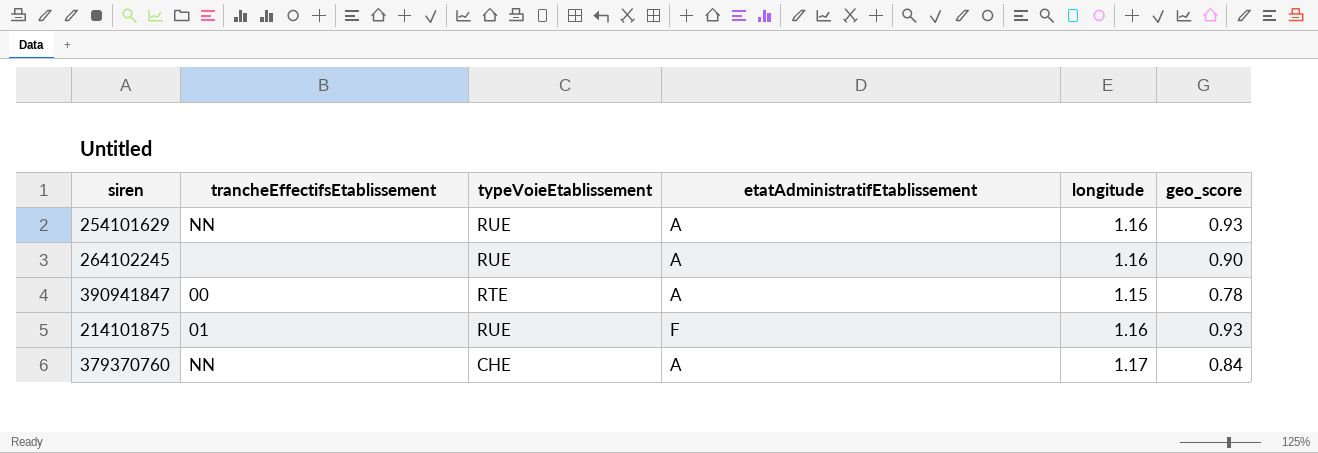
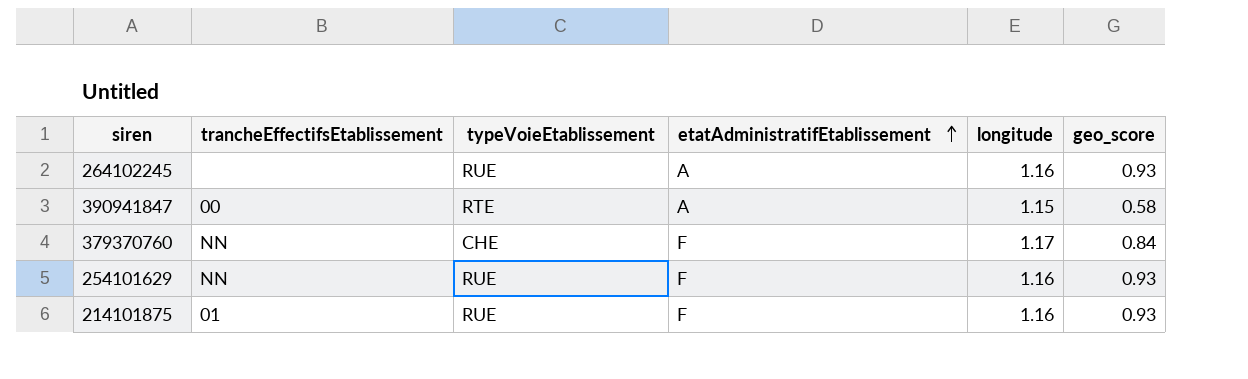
row order: none -> etatAdministratifEtablissement ascending
264102245 | geo_score: 0.90 -> 0.93
390941847 | geo_score: 0.78 -> 0.58
379370760 | etatAdministratifEtablissement: A -> F
254101629 | etatAdministratifEtablissement: A -> F

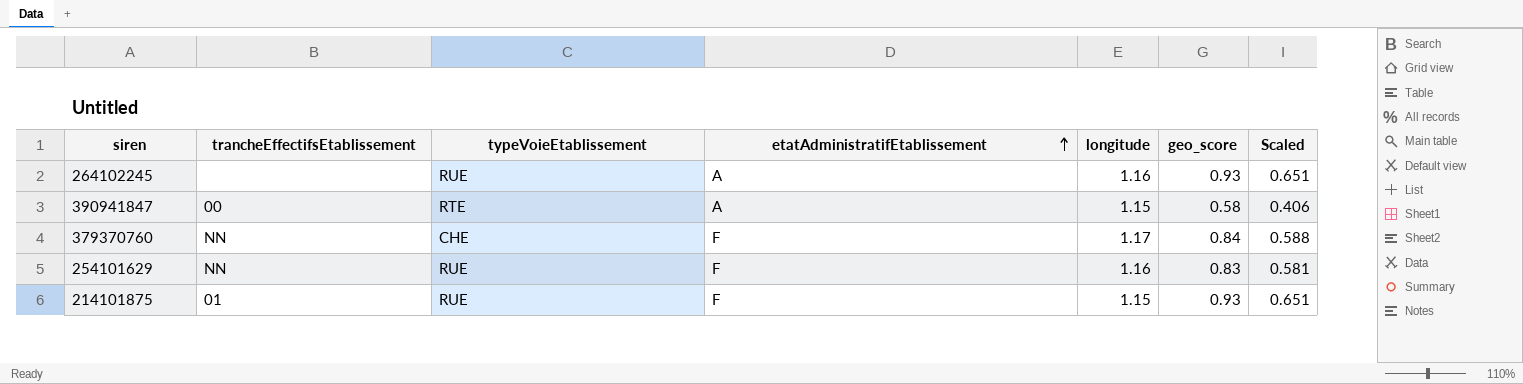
column Scaled | formula: none -> [geo_score] * 0.7
254101629 | geo_score: 0.93 -> 0.83
214101875 | longitude: 1.16 -> 1.15

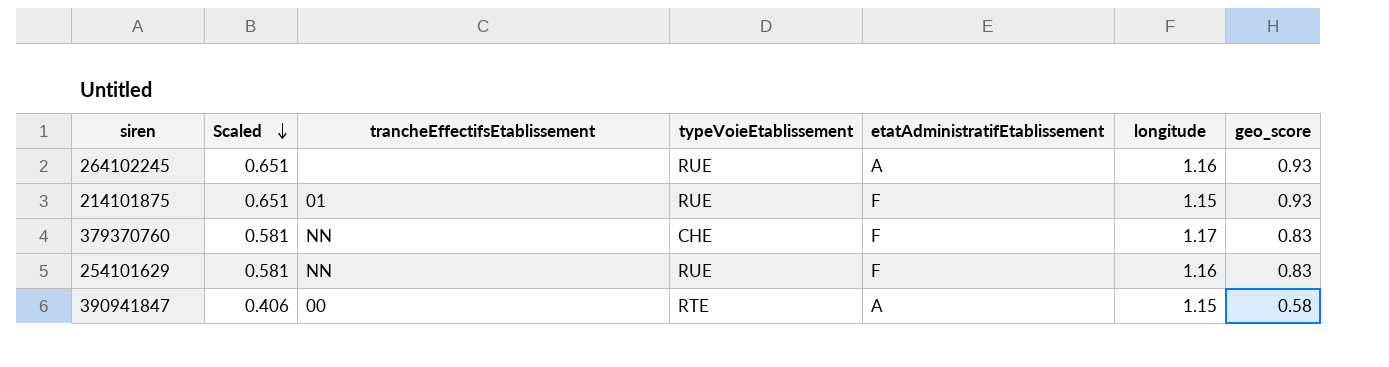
row order: etatAdministratifEtablissement ascending -> Scaled descending
column Scaled | position: 7 -> 2
379370760 | Scaled: 0.588 -> 0.581
379370760 | geo_score: 0.84 -> 0.83

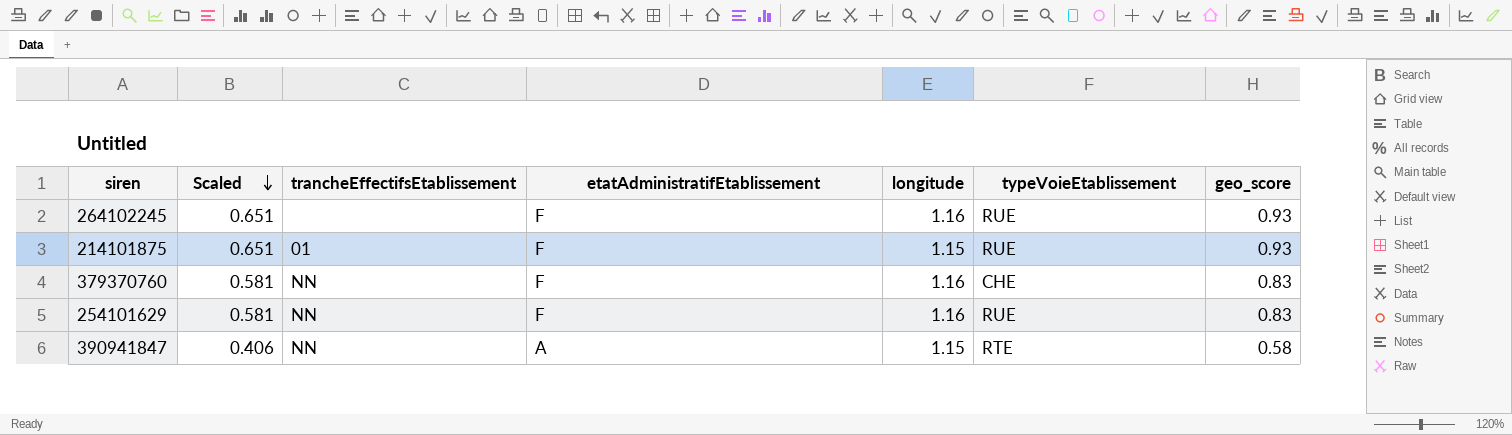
column typeVoieEtablissement | position: 4 -> 6
264102245 | etatAdministratifEtablissement: A -> F
379370760 | longitude: 1.17 -> 1.16
390941847 | trancheEffectifsEtablissement: 00 -> NN

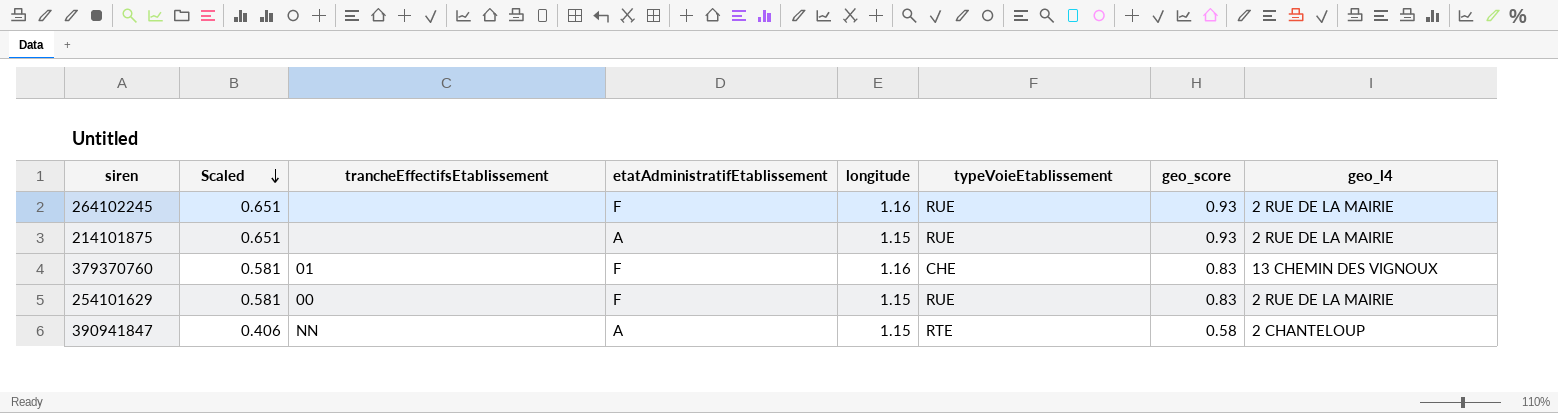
column geo_l4 | position: none -> 8
214101875 | trancheEffectifsEtablissement: 01 -> none
214101875 | etatAdministratifEtablissement: F -> A
379370760 | trancheEffectifsEtablissement: NN -> 01
254101629 | trancheEffectifsEtablissement: NN -> 00
254101629 | longitude: 1.16 -> 1.15

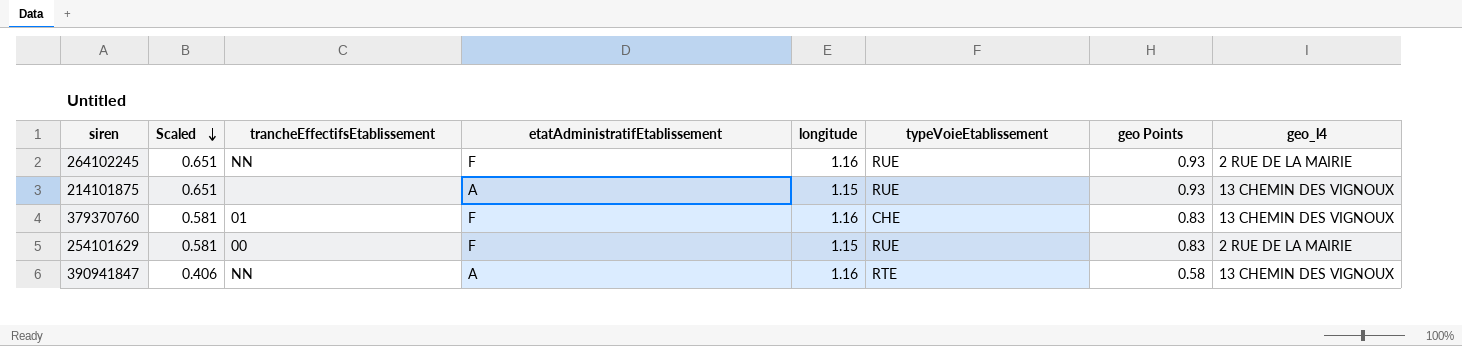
column name: geo_score -> geo Points
264102245 | trancheEffectifsEtablissement: none -> NN
214101875 | geo_l4: 2 RUE DE LA MAIRIE -> 13 CHEMIN DES VIGNOUX
390941847 | longitude: 1.15 -> 1.16
390941847 | geo_l4: 2 CHANTELOUP -> 13 CHEMIN DES VIGNOUX

